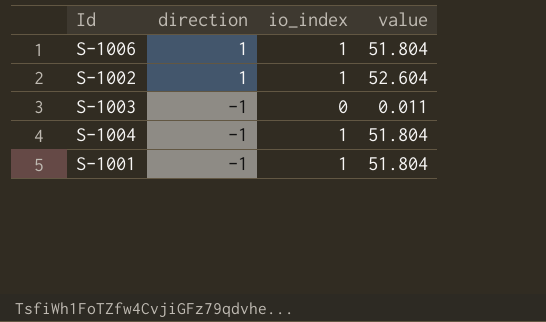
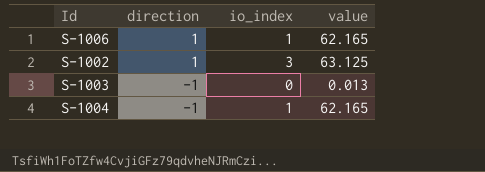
row S-1001: -1 | 1 | 51.804 -> none
S-1006 | value: 51.804 -> 62.165
S-1002 | io_index: 1 -> 3
S-1002 | value: 52.604 -> 63.125
S-1003 | value: 0.011 -> 0.013
S-1004 | value: 51.804 -> 62.165

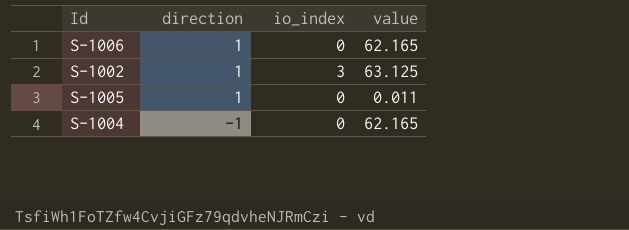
row S-1003: -1 | 0 | 0.013 -> none
S-1006 | io_index: 1 -> 0
row S-1005: none -> 1 | 0 | 0.011
S-1004 | io_index: 1 -> 0

